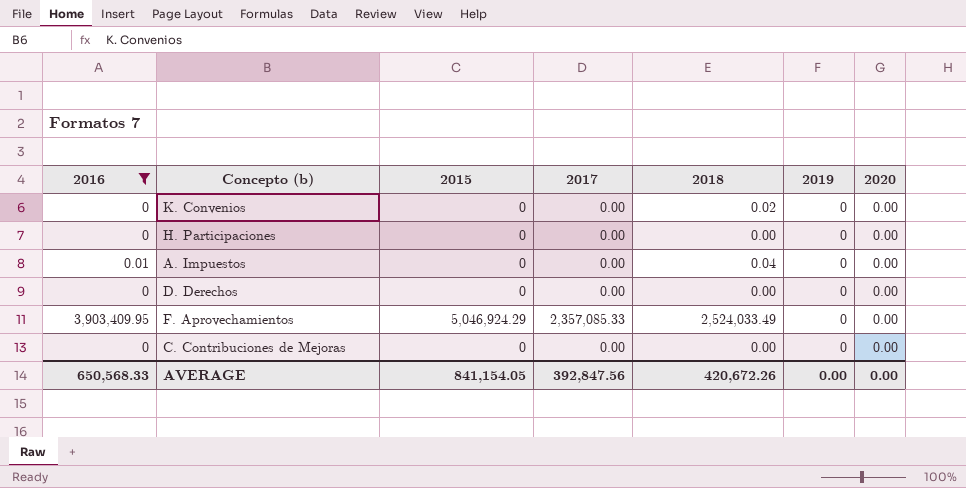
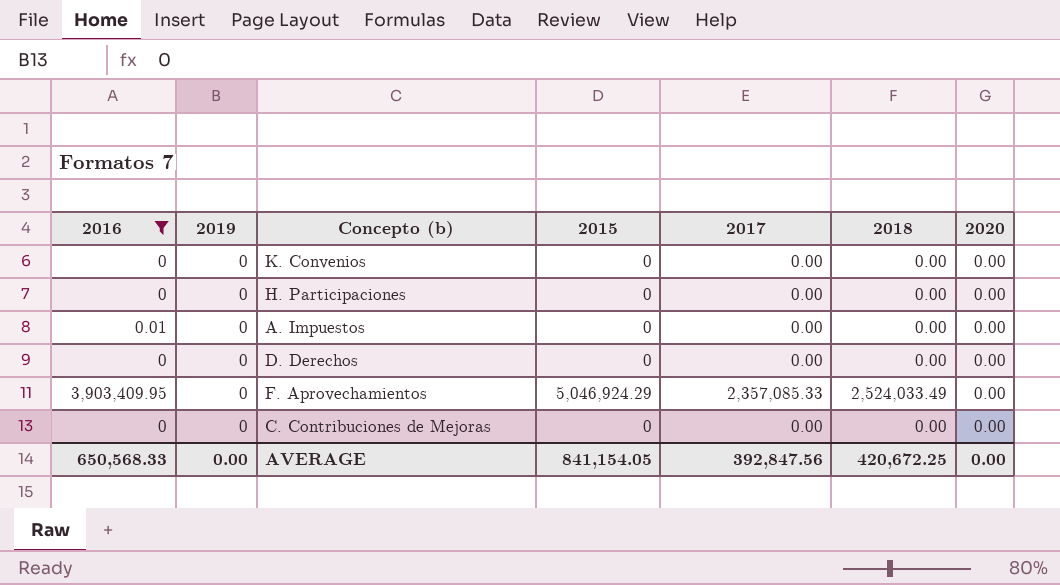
column 2019 | position: 6 -> 2
K. Convenios | 2018: 0.02 -> 0.00
A. Impuestos | 2018: 0.04 -> 0.00
AVERAGE | 2018: 420,672.26 -> 420,672.25

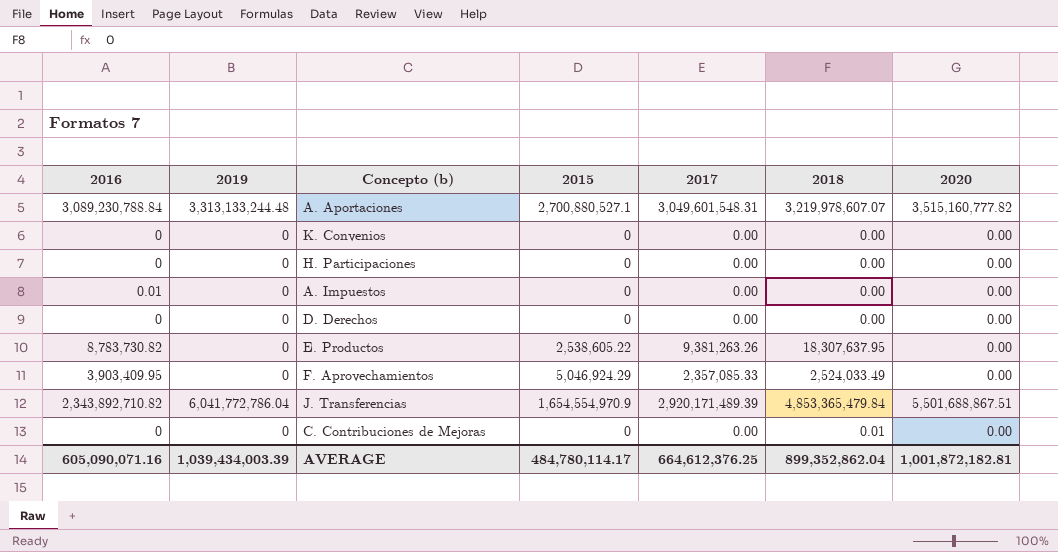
filter: 2016 <= 3,903,409.95 -> none
C. Contribuciones de Mejoras | 2018: 0.00 -> 0.01
AVERAGE | 2016: 650,568.33 -> 605,090,071.16
AVERAGE | 2019: 0.00 -> 1,039,434,003.39
AVERAGE | 2015: 841,154.05 -> 484,780,114.17
AVERAGE | 2017: 392,847.56 -> 664,612,376.25
AVERAGE | 2018: 420,672.25 -> 899,352,862.04
AVERAGE | 2020: 0.00 -> 1,001,872,182.81

